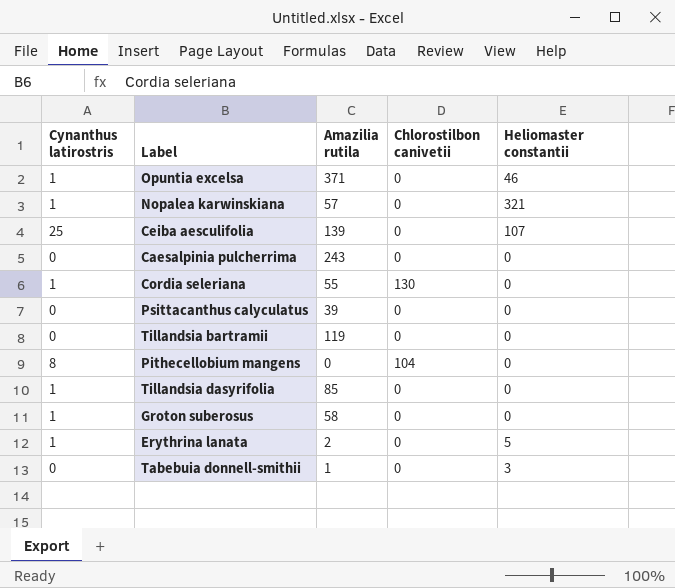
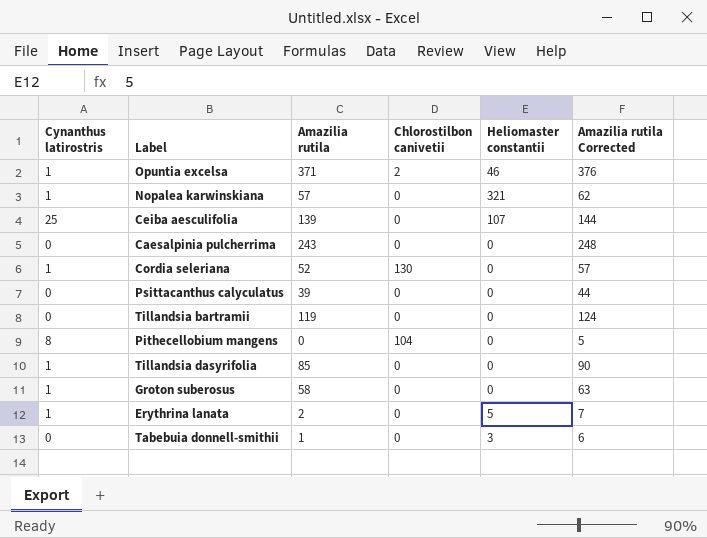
column Amazilia rutila Corrected | formula: none -> [Amazilia rutila] + 5
Opuntia excelsa | Chlorostilbon canivetii: 0 -> 2
Cordia seleriana | Amazilia rutila: 55 -> 52

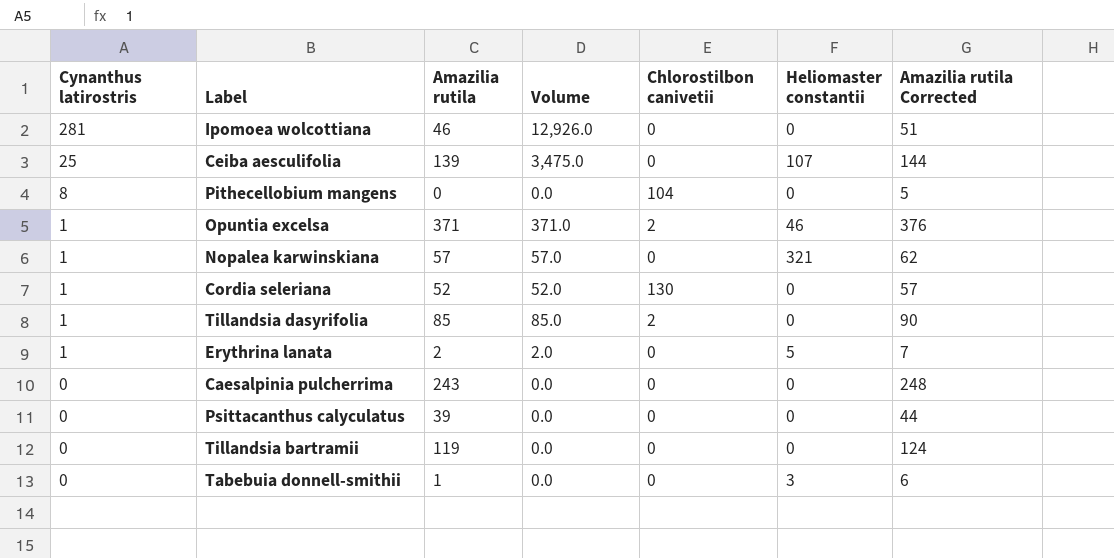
row order: none -> Cynanthus latirostris descending
column Volume | formula: none -> [Cynanthus latirostris] * [Amazilia rutila]
row Groton suberosus: 1 | 58 | 0 | 0 | 63 -> none
row Ipomoea wolcottiana: none -> 281 | 46 | 12,926.0 | 0 | 0 | 51
Tillandsia dasyrifolia | Chlorostilbon canivetii: 0 -> 2

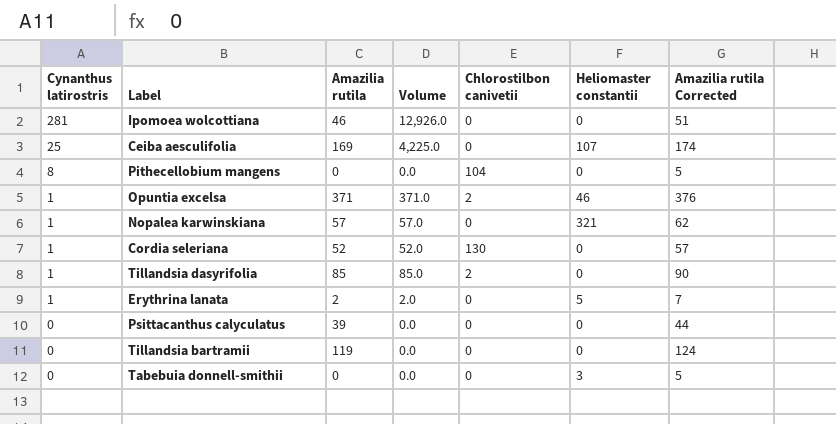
row Caesalpinia pulcherrima: 0 | 243 | 0.0 | 0 | 0 | 248 -> none
Ceiba aesculifolia | Amazilia rutila: 139 -> 169
Ceiba aesculifolia | Volume: 3,475.0 -> 4,225.0
Ceiba aesculifolia | Amazilia rutila Corrected: 144 -> 174
Tabebuia donnell-smithii | Amazilia rutila: 1 -> 0
Tabebuia donnell-smithii | Amazilia rutila Corrected: 6 -> 5

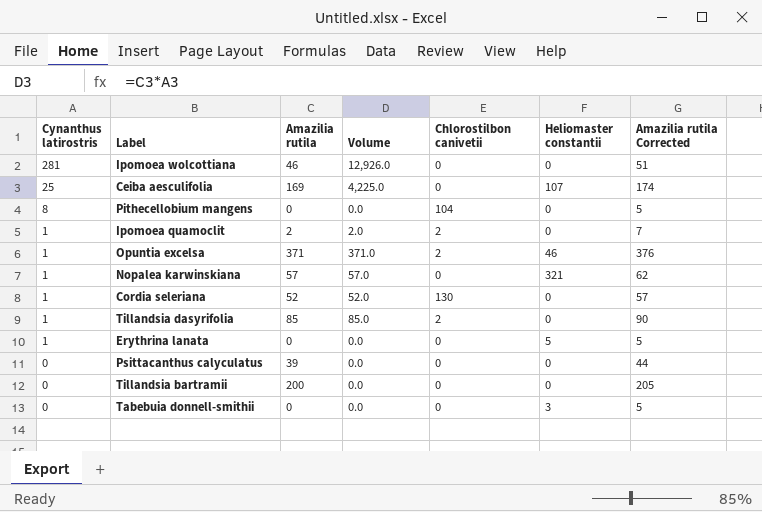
row Ipomoea quamoclit: none -> 1 | 2 | 2.0 | 2 | 0 | 7
Erythrina lanata | Amazilia rutila: 2 -> 0
Erythrina lanata | Volume: 2.0 -> 0.0
Erythrina lanata | Amazilia rutila Corrected: 7 -> 5
Tillandsia bartramii | Amazilia rutila: 119 -> 200
Tillandsia bartramii | Amazilia rutila Corrected: 124 -> 205

